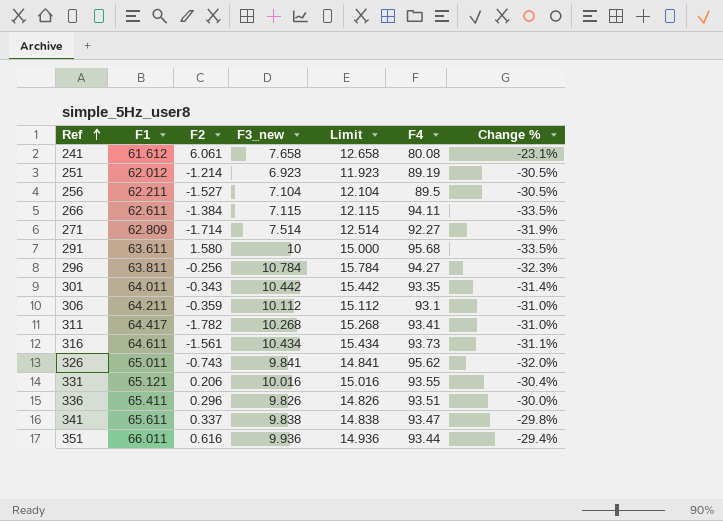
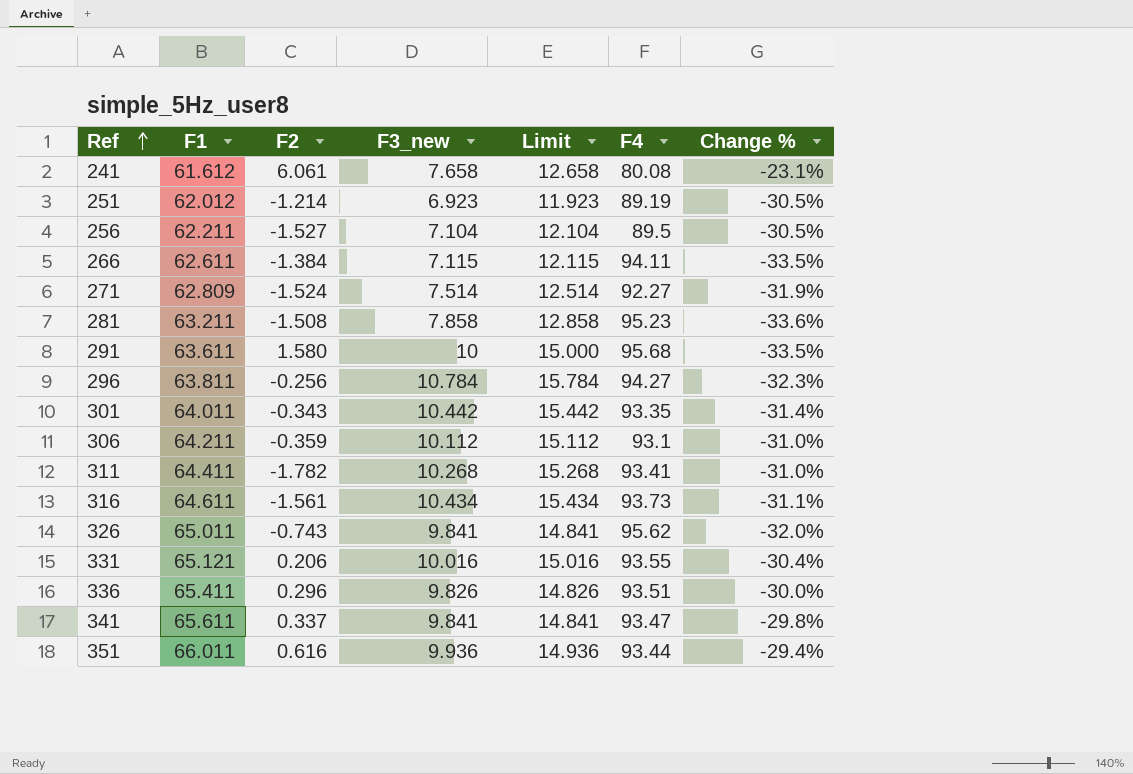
271 | F2: -1.714 -> -1.524
row 281: none -> 63.211 | -1.508 | 7.858 | 12.858 | 95.23 | -33.6%
311 | F1: 64.417 -> 64.411
341 | F3_new: 9.838 -> 9.841
341 | Limit: 14.838 -> 14.841

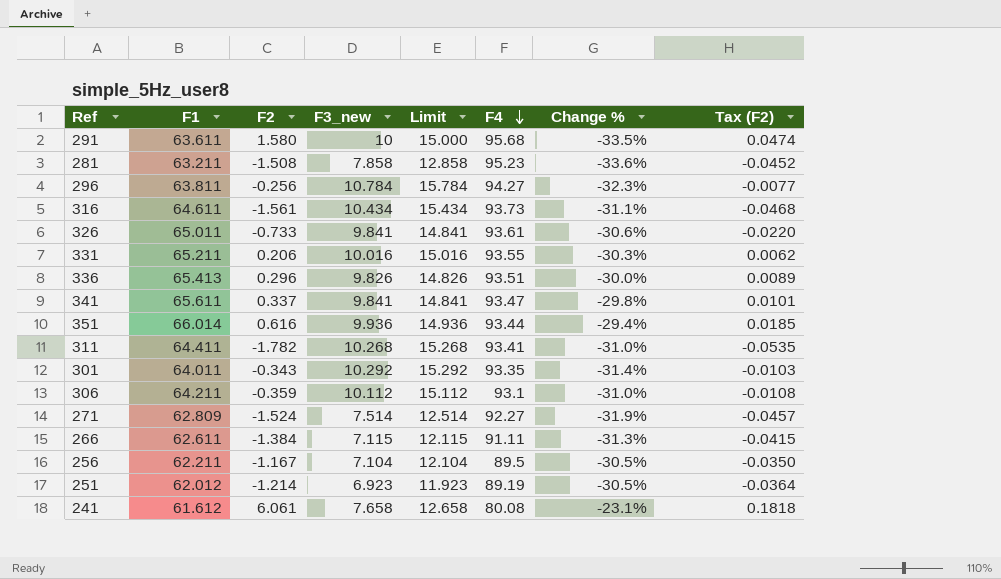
row order: Ref ascending -> F4 descending
column Tax (F2) | formula: none -> [F2] * 0.03
326 | F2: -0.743 -> -0.733
326 | F4: 95.62 -> 93.61
326 | Change %: -32.0% -> -30.6%
331 | F1: 65.121 -> 65.211
331 | Change %: -30.4% -> -30.3%
336 | F1: 65.411 -> 65.413
351 | F1: 66.011 -> 66.014
301 | F3_new: 10.442 -> 10.292
301 | Limit: 15.442 -> 15.292
266 | F4: 94.11 -> 91.11
266 | Change %: -33.5% -> -31.3%
256 | F2: -1.527 -> -1.167

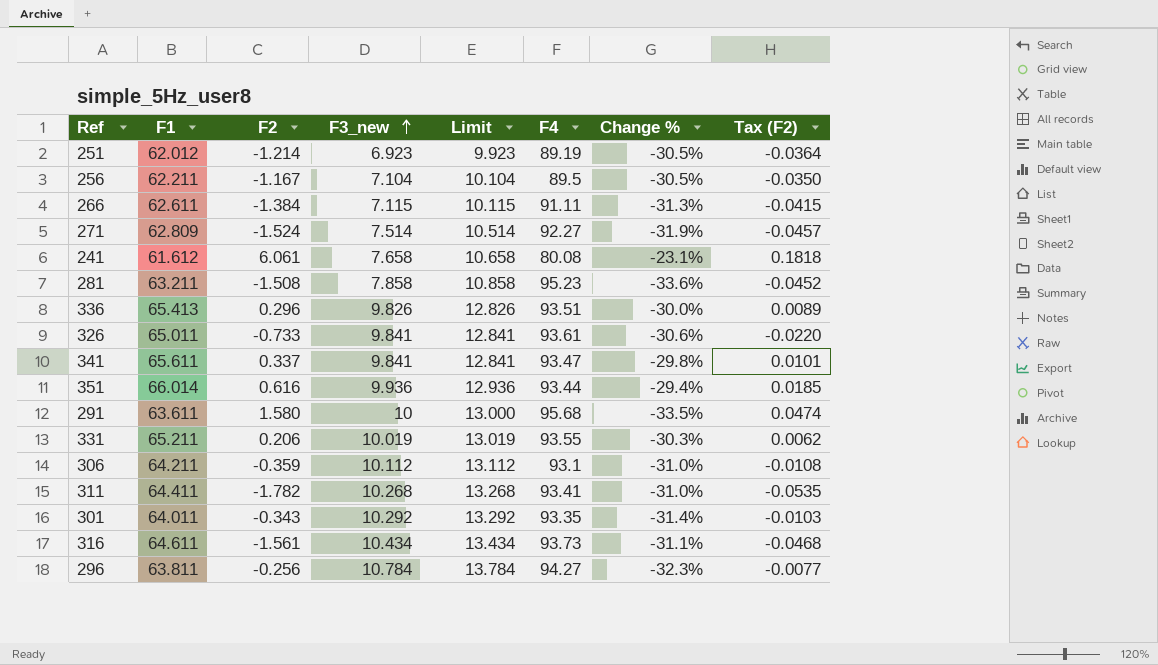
row order: F4 descending -> F3_new ascending
column Limit | formula: [F3_new] + 5 -> [F3_new] + 3
331 | F3_new: 10.016 -> 10.019

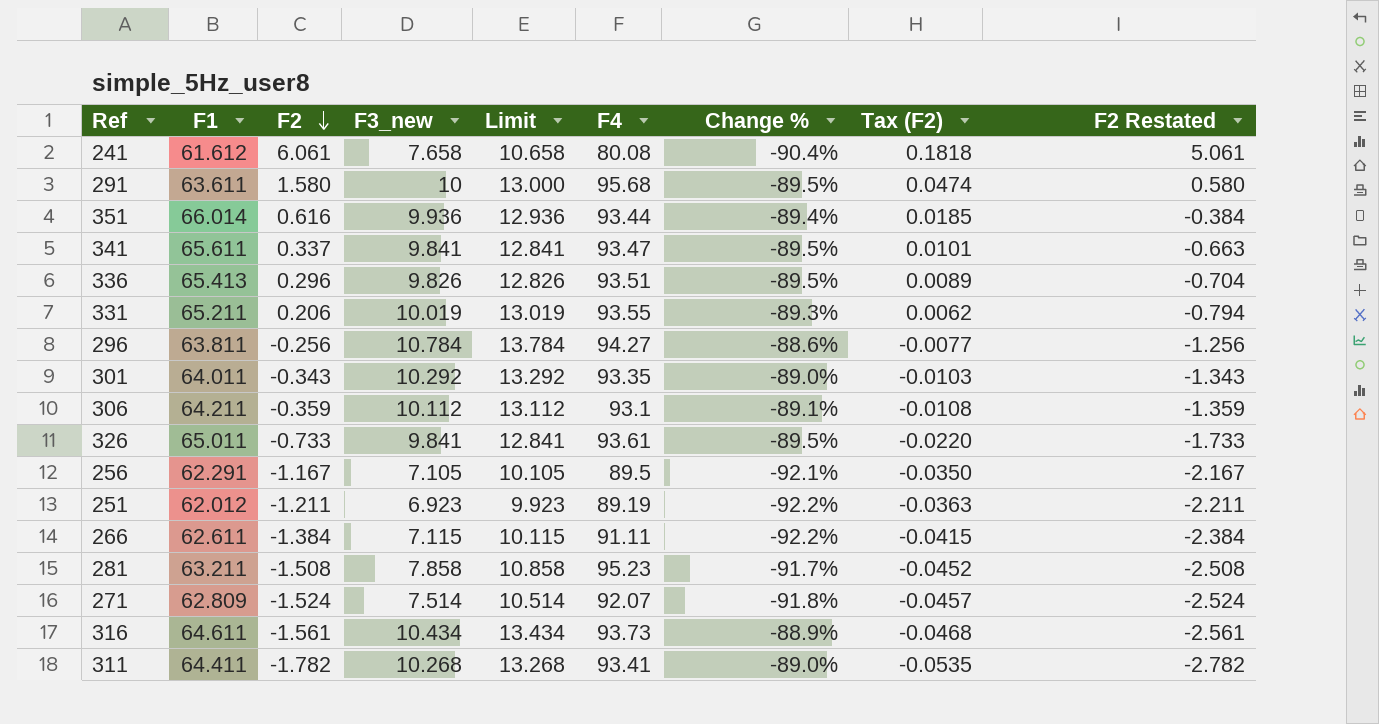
row order: F3_new ascending -> F2 descending
column Change % | formula: ([F1] - [F4]) / [F4] -> ([F3_new] - [F4]) / [F4]
column F2 Restated | formula: none -> [F2] - 1
256 | F1: 62.211 -> 62.291
256 | F3_new: 7.104 -> 7.105
256 | Limit: 10.104 -> 10.105
251 | F2: -1.214 -> -1.211
251 | Tax (F2): -0.0364 -> -0.0363
271 | F4: 92.27 -> 92.07

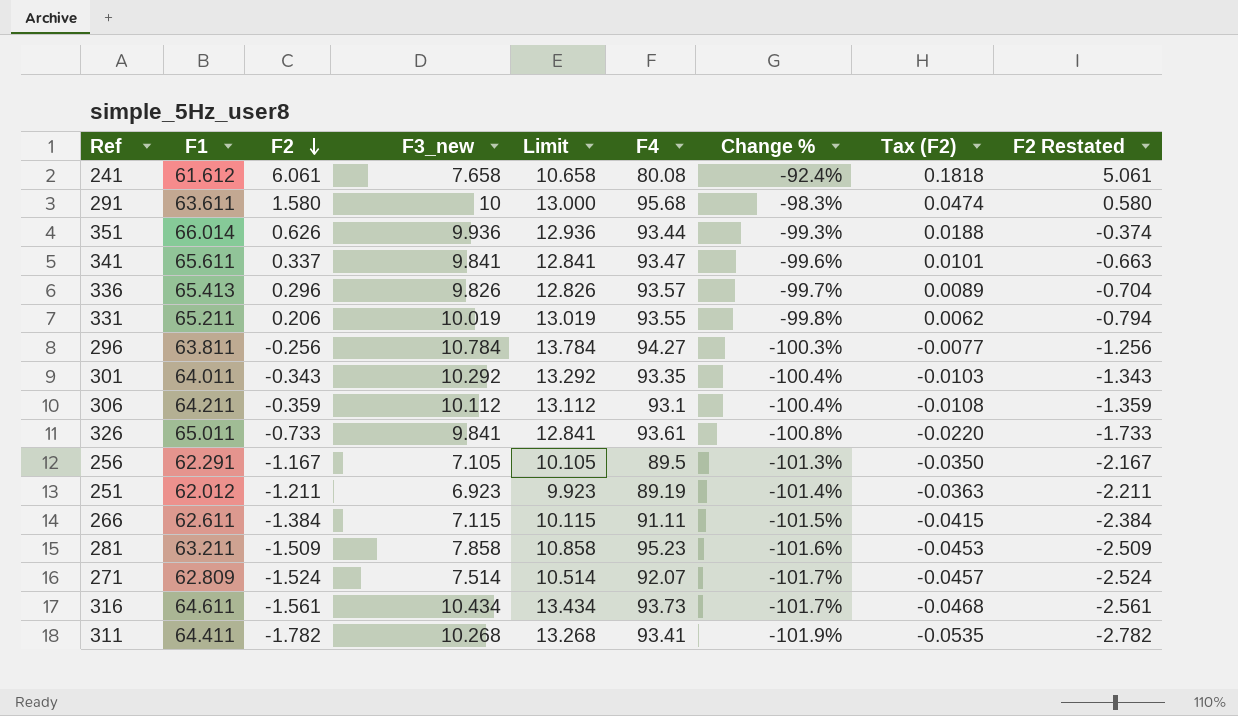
column Change % | formula: ([F3_new] - [F4]) / [F4] -> ([F2] - [F4]) / [F4]
351 | F2: 0.616 -> 0.626
351 | Tax (F2): 0.0185 -> 0.0188
351 | F2 Restated: -0.384 -> -0.374
336 | F4: 93.51 -> 93.57
281 | F2: -1.508 -> -1.509
281 | Tax (F2): -0.0452 -> -0.0453
281 | F2 Restated: -2.508 -> -2.509

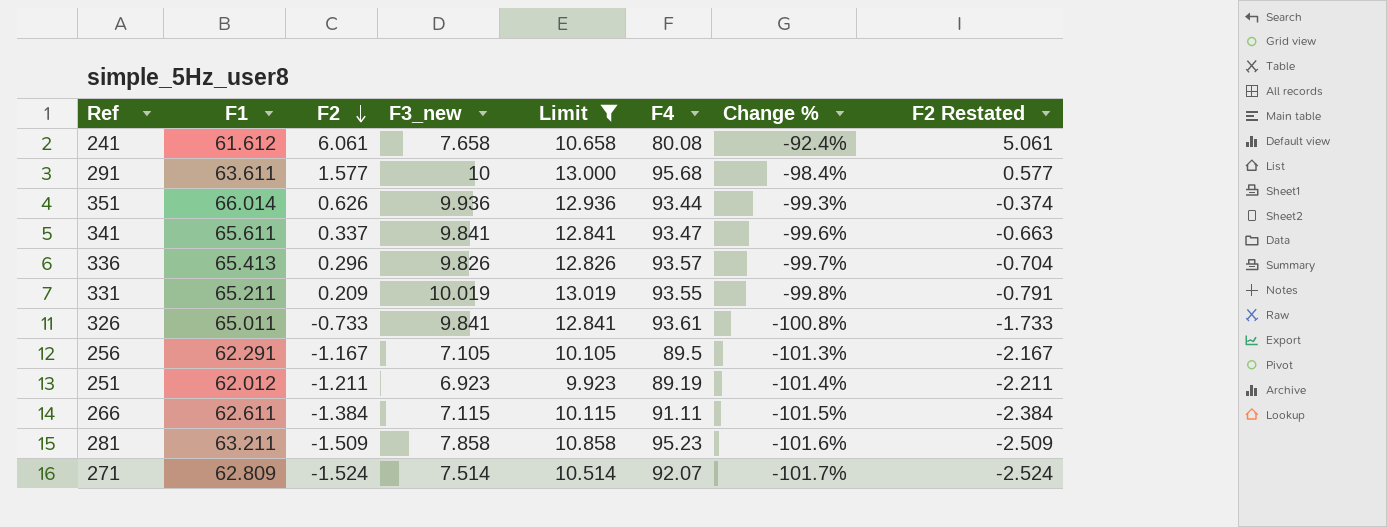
filter: none -> Limit <= 13.019
column Tax (F2) | formula: [F2] * 0.03 -> none
291 | F2: 1.580 -> 1.577
291 | Change %: -98.3% -> -98.4%
291 | F2 Restated: 0.580 -> 0.577
331 | F2: 0.206 -> 0.209
331 | F2 Restated: -0.794 -> -0.791

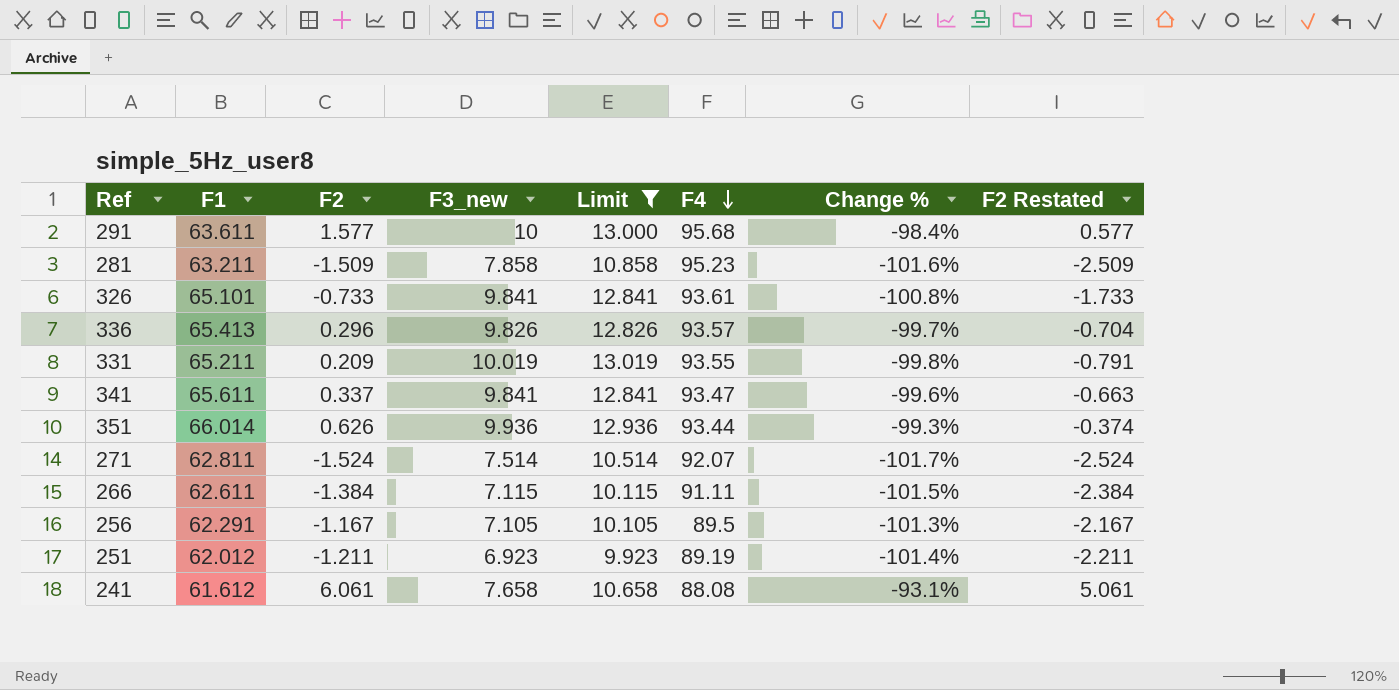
row order: F2 descending -> F4 descending
326 | F1: 65.011 -> 65.101
271 | F1: 62.809 -> 62.811
241 | F4: 80.08 -> 88.08
241 | Change %: -92.4% -> -93.1%

